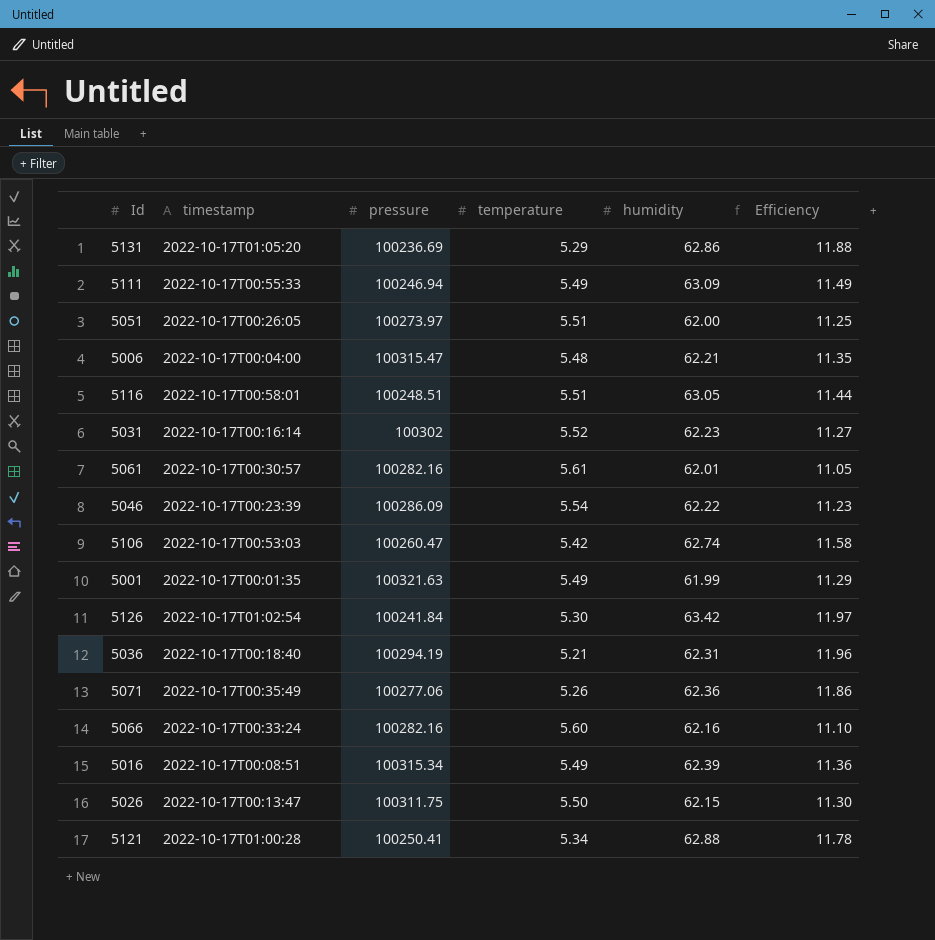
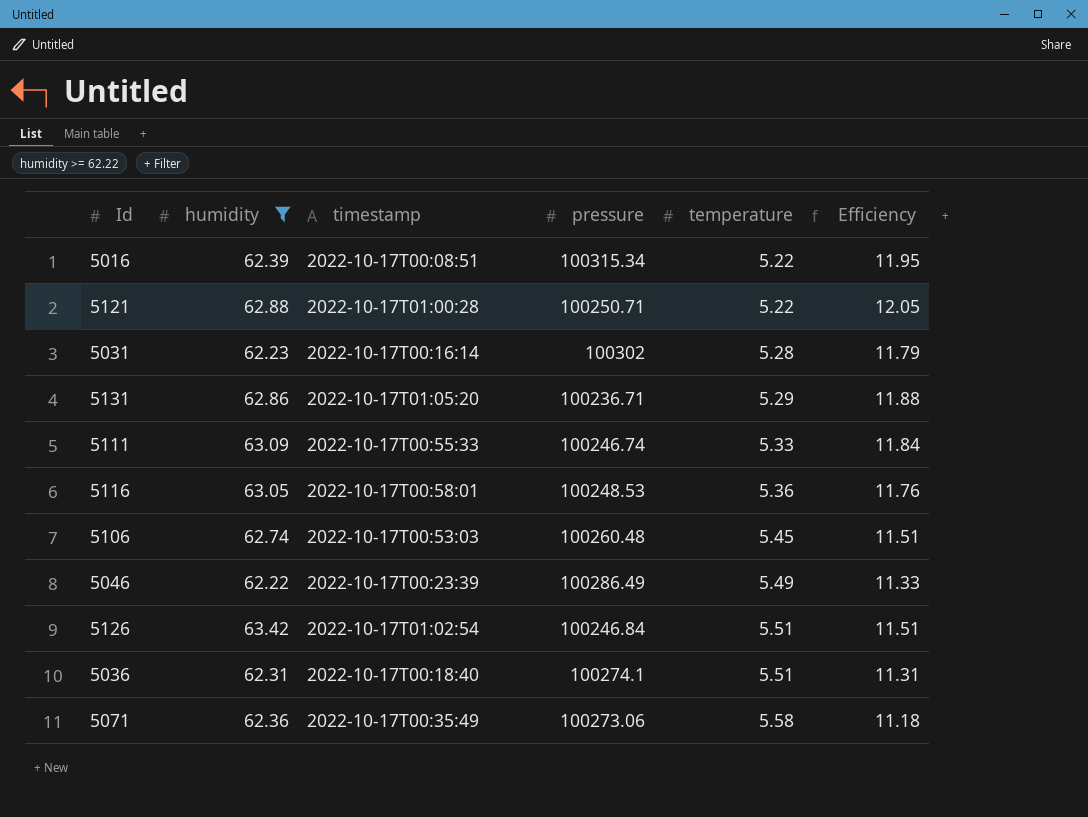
filter: none -> humidity >= 62.22
row order: none -> temperature ascending
column humidity | position: 5 -> 2
5016 | temperature: 5.49 -> 5.22
5016 | Efficiency: 11.36 -> 11.95
5121 | pressure: 100250.41 -> 100250.71
5121 | temperature: 5.34 -> 5.22
5121 | Efficiency: 11.78 -> 12.05
5031 | temperature: 5.52 -> 5.28
5031 | Efficiency: 11.27 -> 11.79
5131 | pressure: 100236.69 -> 100236.71
5111 | pressure: 100246.94 -> 100246.74
5111 | temperature: 5.49 -> 5.33
5111 | Efficiency: 11.49 -> 11.84
5116 | pressure: 100248.51 -> 100248.53
5116 | temperature: 5.51 -> 5.36
5116 | Efficiency: 11.44 -> 11.76
5106 | pressure: 100260.47 -> 100260.48
5106 | temperature: 5.42 -> 5.45
5106 | Efficiency: 11.58 -> 11.51
5046 | pressure: 100286.09 -> 100286.49
5046 | temperature: 5.54 -> 5.49
5046 | Efficiency: 11.23 -> 11.33
5126 | pressure: 100241.84 -> 100246.84
5126 | temperature: 5.30 -> 5.51
5126 | Efficiency: 11.97 -> 11.51
5036 | pressure: 100294.19 -> 100274.1
5036 | temperature: 5.21 -> 5.51
5036 | Efficiency: 11.96 -> 11.31
5071 | pressure: 100277.06 -> 100273.06
5071 | temperature: 5.26 -> 5.58
5071 | Efficiency: 11.86 -> 11.18

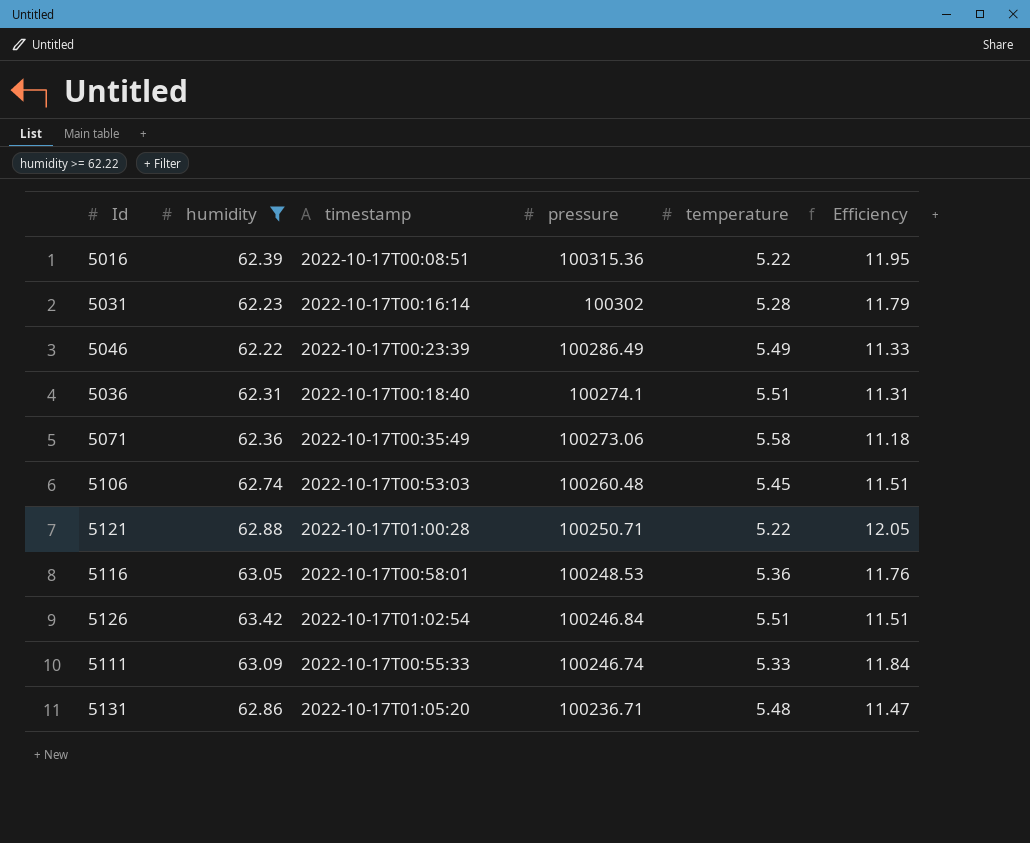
row order: temperature ascending -> pressure descending
5016 | pressure: 100315.34 -> 100315.36
5131 | temperature: 5.29 -> 5.48
5131 | Efficiency: 11.88 -> 11.47

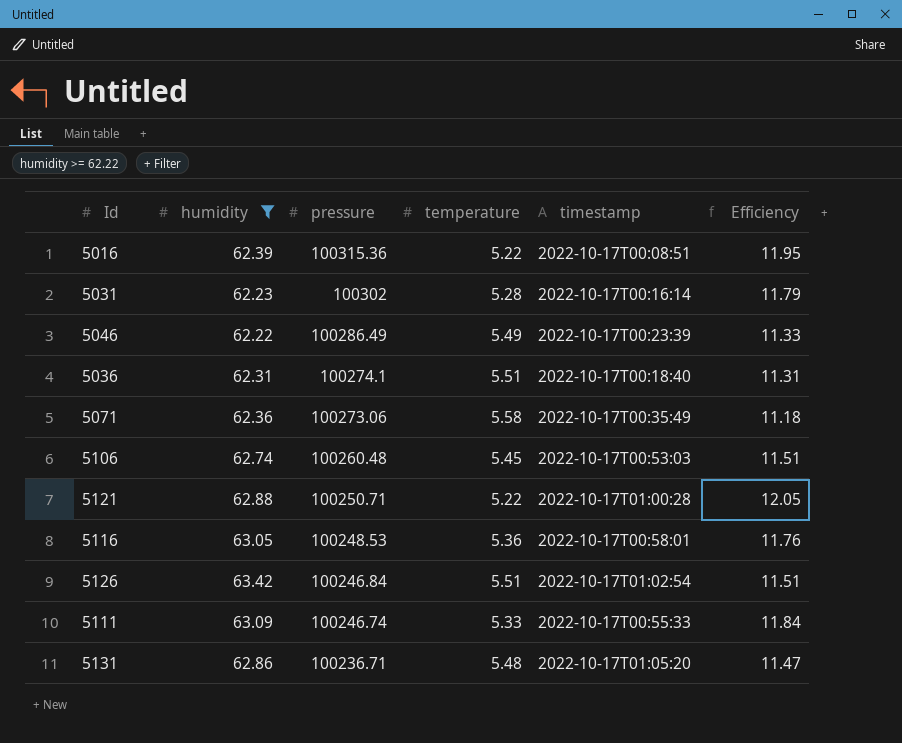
column timestamp | position: 3 -> 5

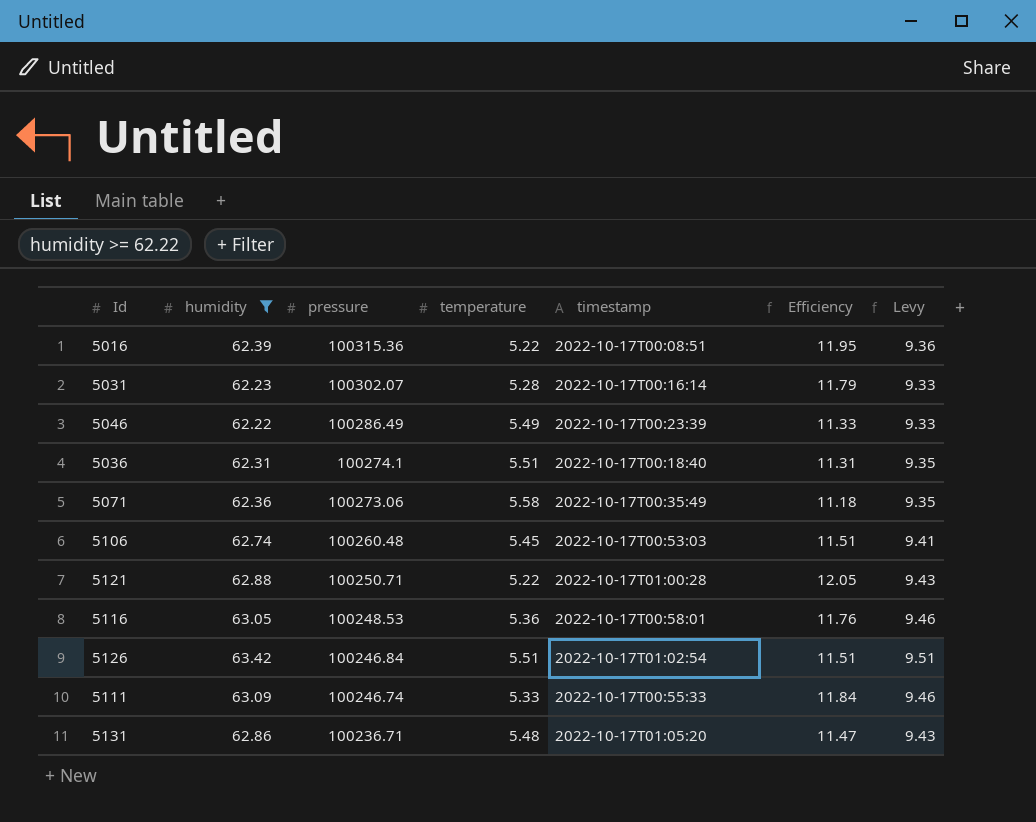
column Levy | formula: none -> [humidity] * 0.15
5031 | pressure: 100302 -> 100302.07

